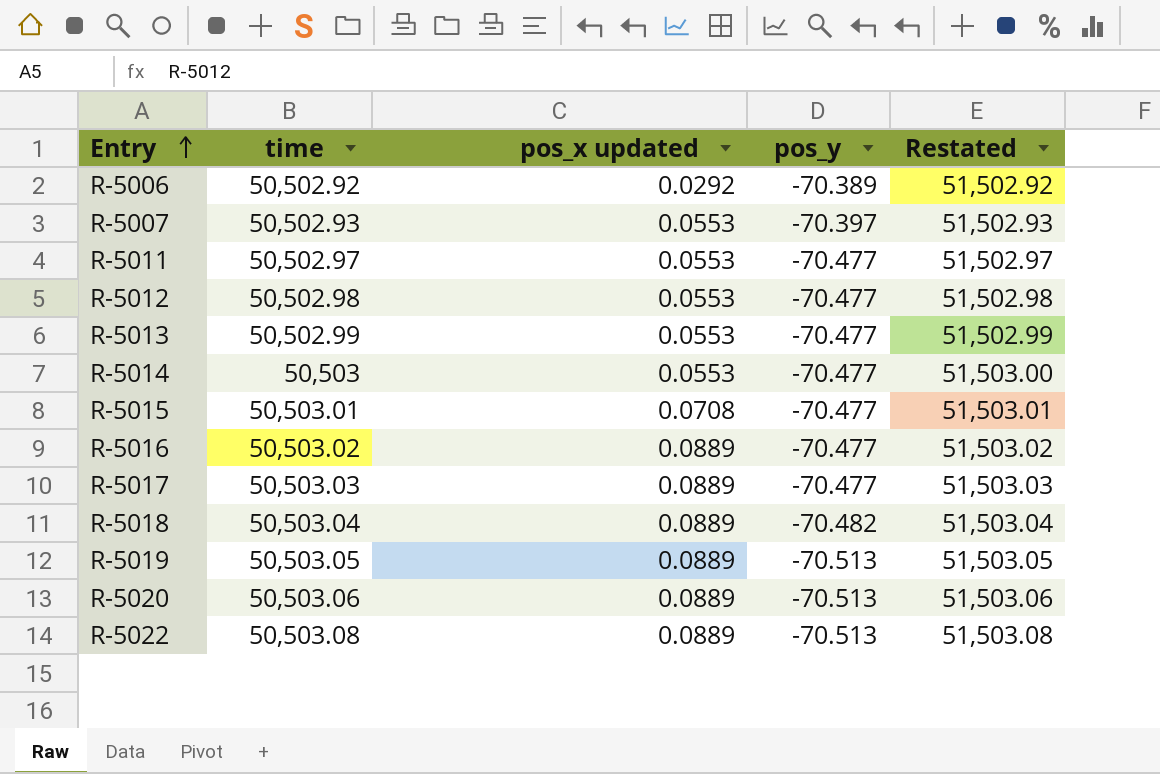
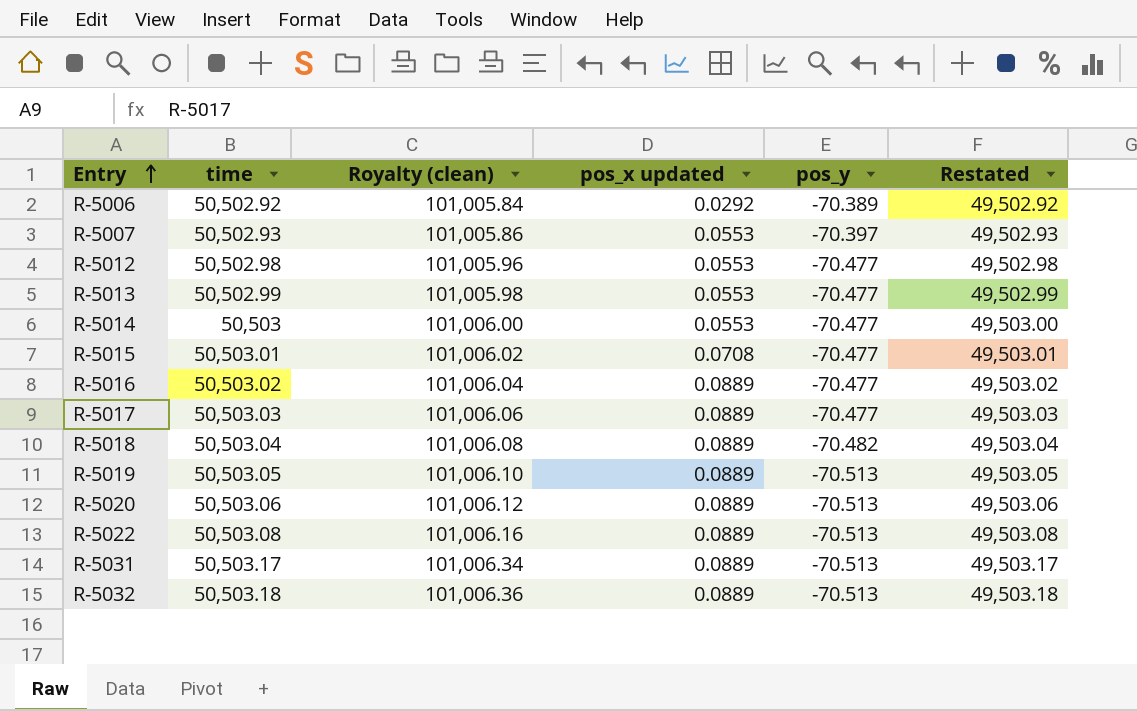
column Royalty (clean) | formula: none -> [time] * 2
column Restated | formula: [time] + 1000 -> [time] - 1000
row R-5011: 50,502.97 | 0.0553 | -70.477 | 51,502.97 -> none
row R-5031: none -> 50,503.17 | 101,006.34 | 0.0889 | -70.513 | 49,503.17
row R-5032: none -> 50,503.18 | 101,006.36 | 0.0889 | -70.513 | 49,503.18

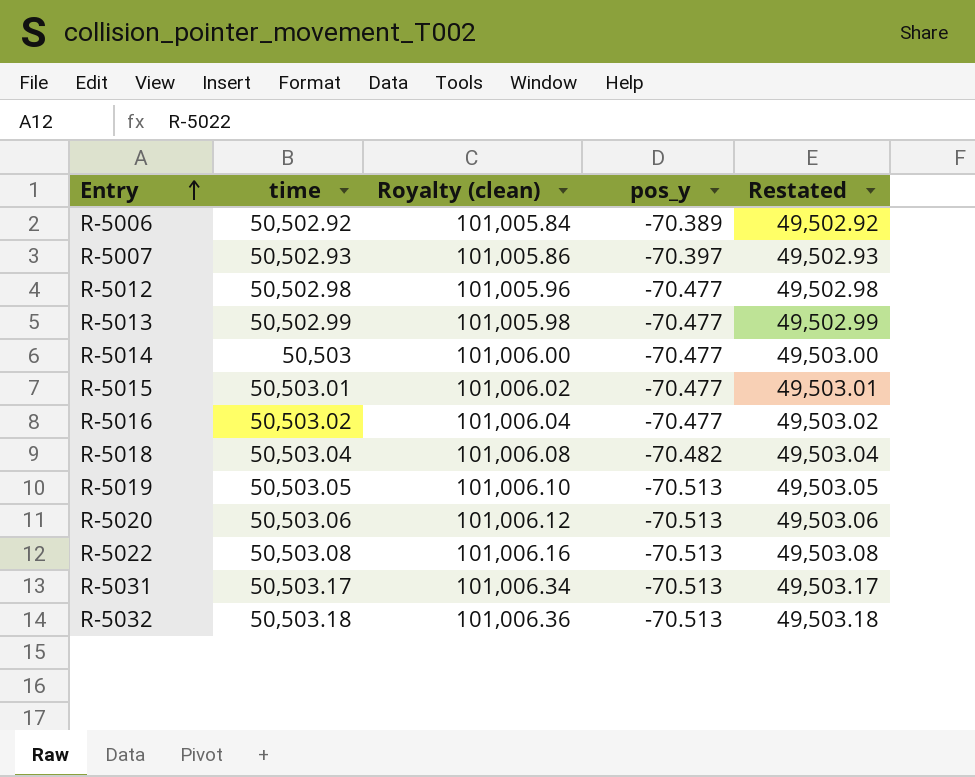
column pos_x updated | position: 4 -> none
row R-5017: 50,503.03 | 101,006.06 | 0.0889 | -70.477 | 49,503.03 -> none

